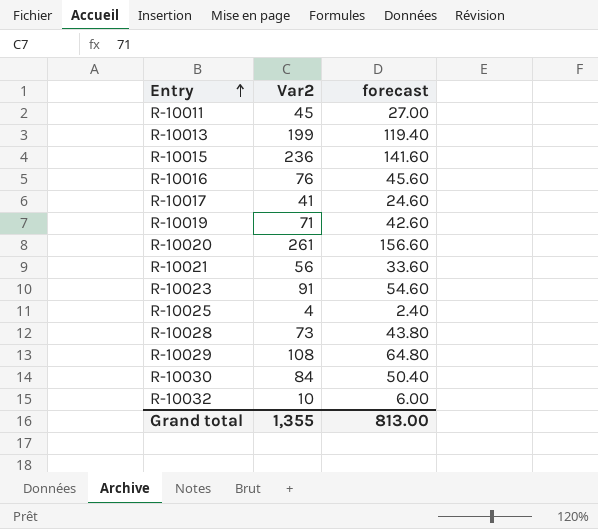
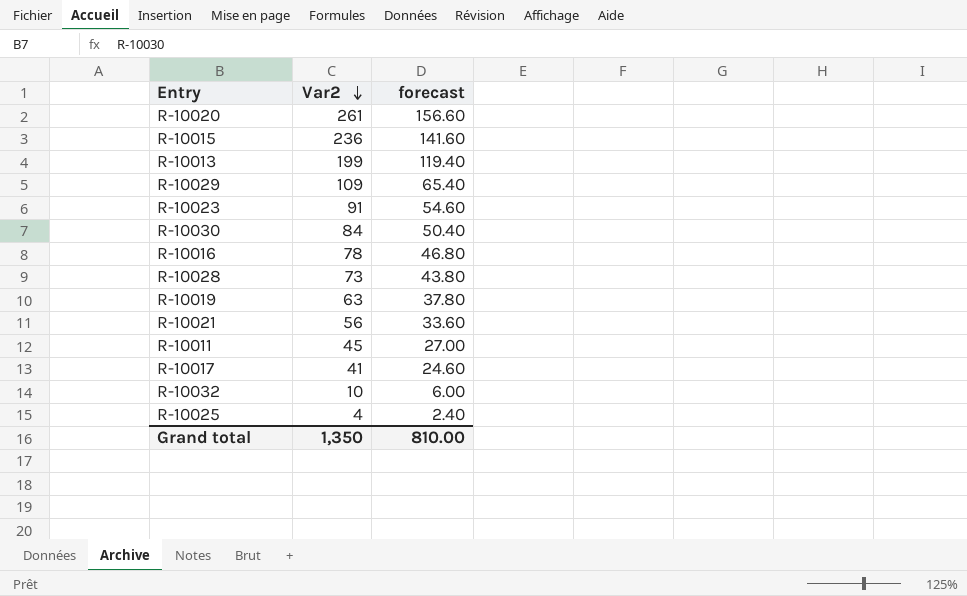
row order: Entry ascending -> Var2 descending
R-10029 | Var2: 108 -> 109
R-10029 | forecast: 64.80 -> 65.40
R-10016 | Var2: 76 -> 78
R-10016 | forecast: 45.60 -> 46.80
R-10019 | Var2: 71 -> 63
R-10019 | forecast: 42.60 -> 37.80
Grand total | Var2: 1,355 -> 1,350
Grand total | forecast: 813.00 -> 810.00

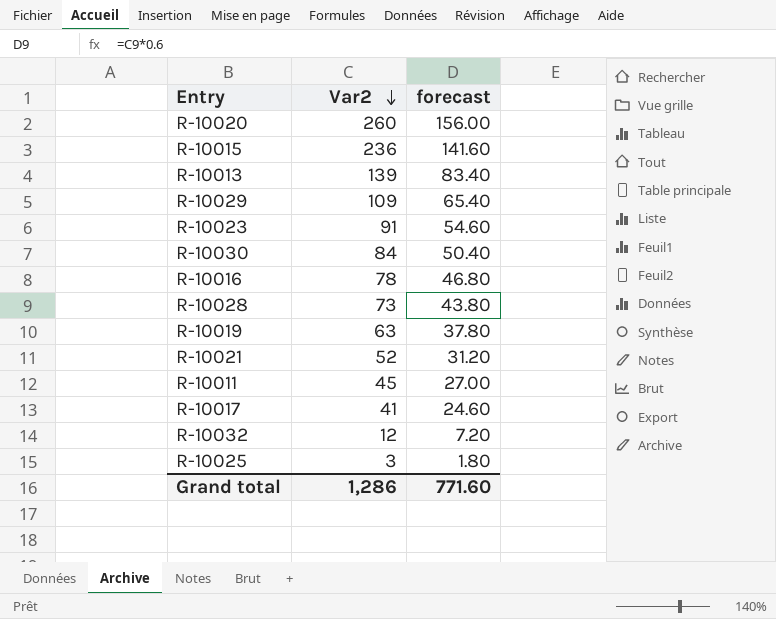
R-10020 | Var2: 261 -> 260
R-10020 | forecast: 156.60 -> 156.00
R-10013 | Var2: 199 -> 139
R-10013 | forecast: 119.40 -> 83.40
R-10021 | Var2: 56 -> 52
R-10021 | forecast: 33.60 -> 31.20
R-10032 | Var2: 10 -> 12
R-10032 | forecast: 6.00 -> 7.20
R-10025 | Var2: 4 -> 3
R-10025 | forecast: 2.40 -> 1.80
Grand total | Var2: 1,350 -> 1,286
Grand total | forecast: 810.00 -> 771.60

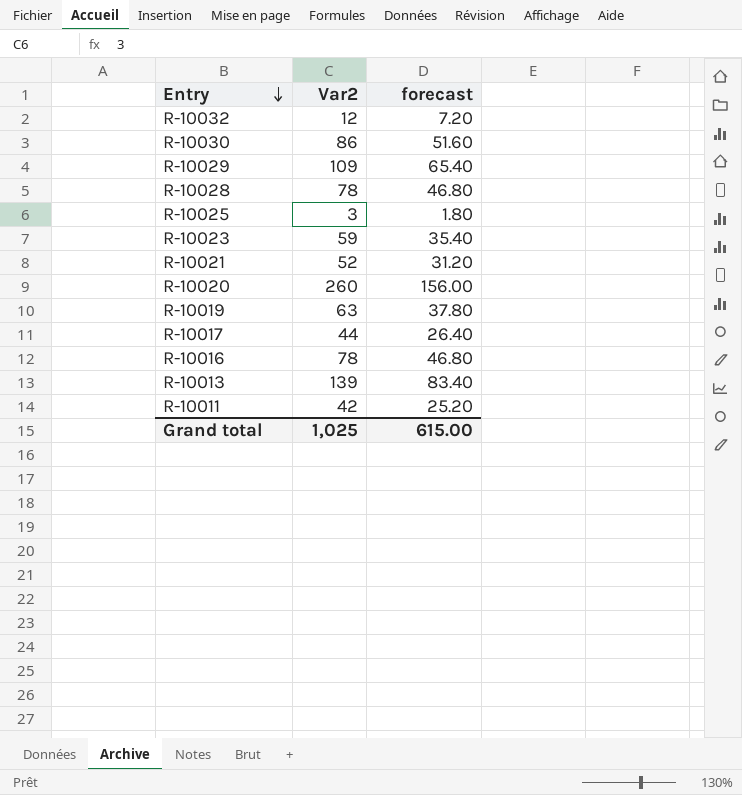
row order: Var2 descending -> Entry descending
row R-10015: 236 | 141.60 -> none
R-10030 | Var2: 84 -> 86
R-10030 | forecast: 50.40 -> 51.60
R-10028 | Var2: 73 -> 78
R-10028 | forecast: 43.80 -> 46.80
R-10023 | Var2: 91 -> 59
R-10023 | forecast: 54.60 -> 35.40
R-10017 | Var2: 41 -> 44
R-10017 | forecast: 24.60 -> 26.40
R-10011 | Var2: 45 -> 42
R-10011 | forecast: 27.00 -> 25.20
Grand total | Var2: 1,286 -> 1,025
Grand total | forecast: 771.60 -> 615.00

